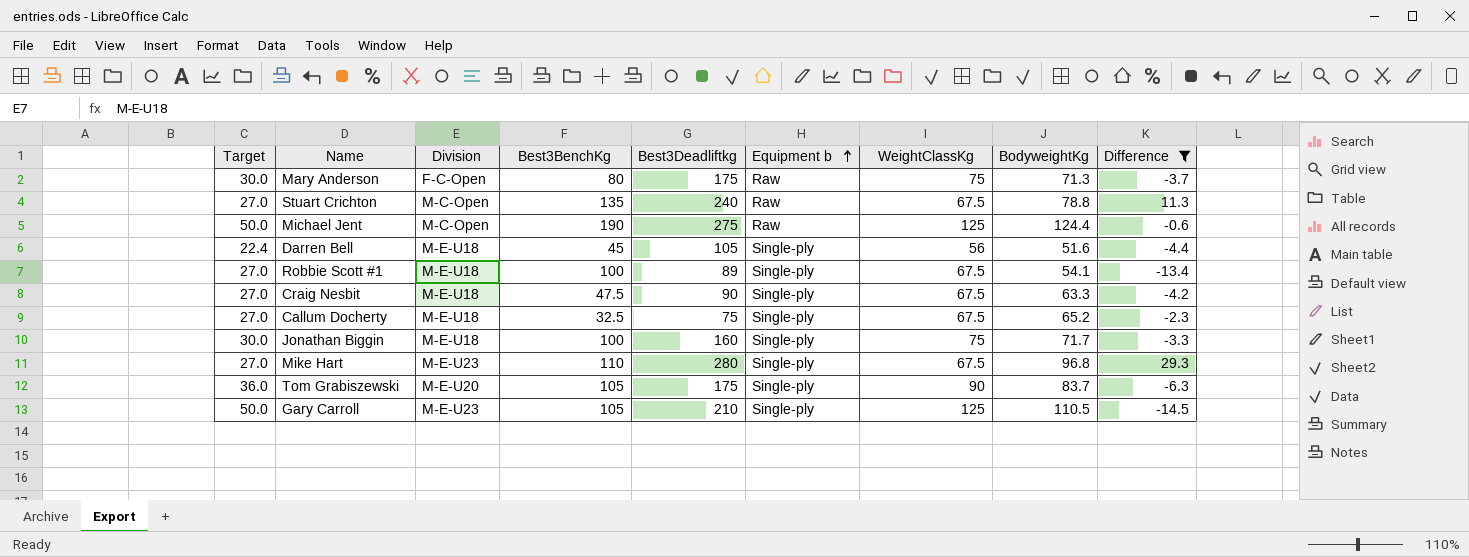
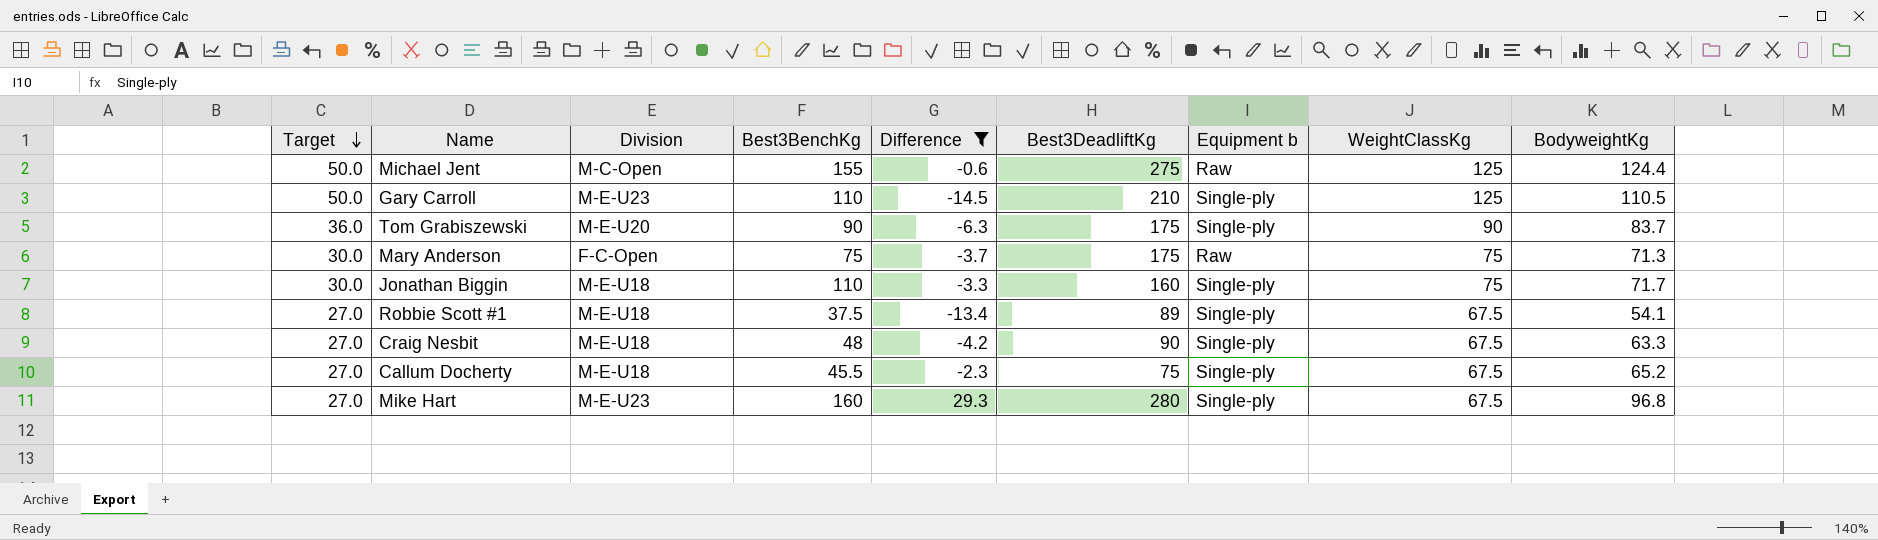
row order: Equipment b ascending -> Target descending
column Difference | position: 9 -> 5
column name: Best3Deadliftkg -> Best3DeadliftKg
row Stuart Crichton: 27.0 | M-C-Open | 135 | 240 | Raw | 67.5 | 78.8 | 11.3 -> none
row Darren Bell: 22.4 | M-E-U18 | 45 | 105 | Single-ply | 56 | 51.6 | -4.4 -> none
Michael Jent | Best3BenchKg: 190 -> 155
Gary Carroll | Best3BenchKg: 105 -> 110
Tom Grabiszewski | Best3BenchKg: 105 -> 90
Mary Anderson | Best3BenchKg: 80 -> 75
Jonathan Biggin | Best3BenchKg: 100 -> 110
Robbie Scott #1 | Best3BenchKg: 100 -> 37.5
Craig Nesbit | Best3BenchKg: 47.5 -> 48
Callum Docherty | Best3BenchKg: 32.5 -> 45.5
Mike Hart | Best3BenchKg: 110 -> 160

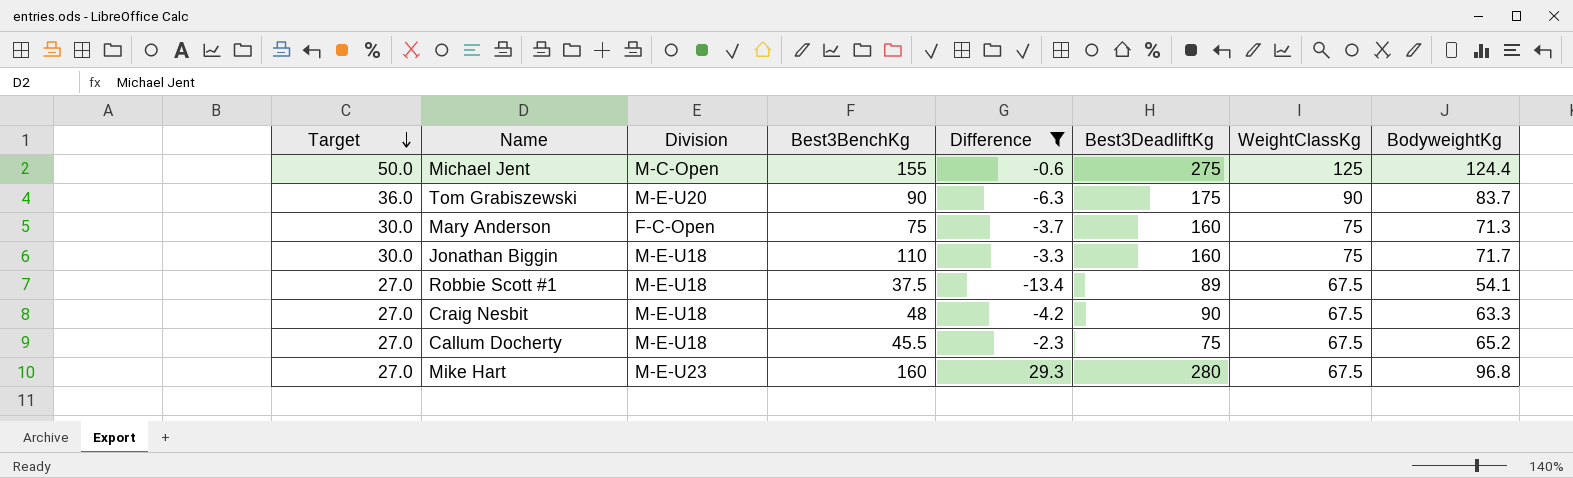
column Equipment b | position: 7 -> none
row Gary Carroll: 50.0 | M-E-U23 | 110 | -14.5 | 210 | Single-ply | 125 | 110.5 -> none
Mary Anderson | Best3DeadliftKg: 175 -> 160

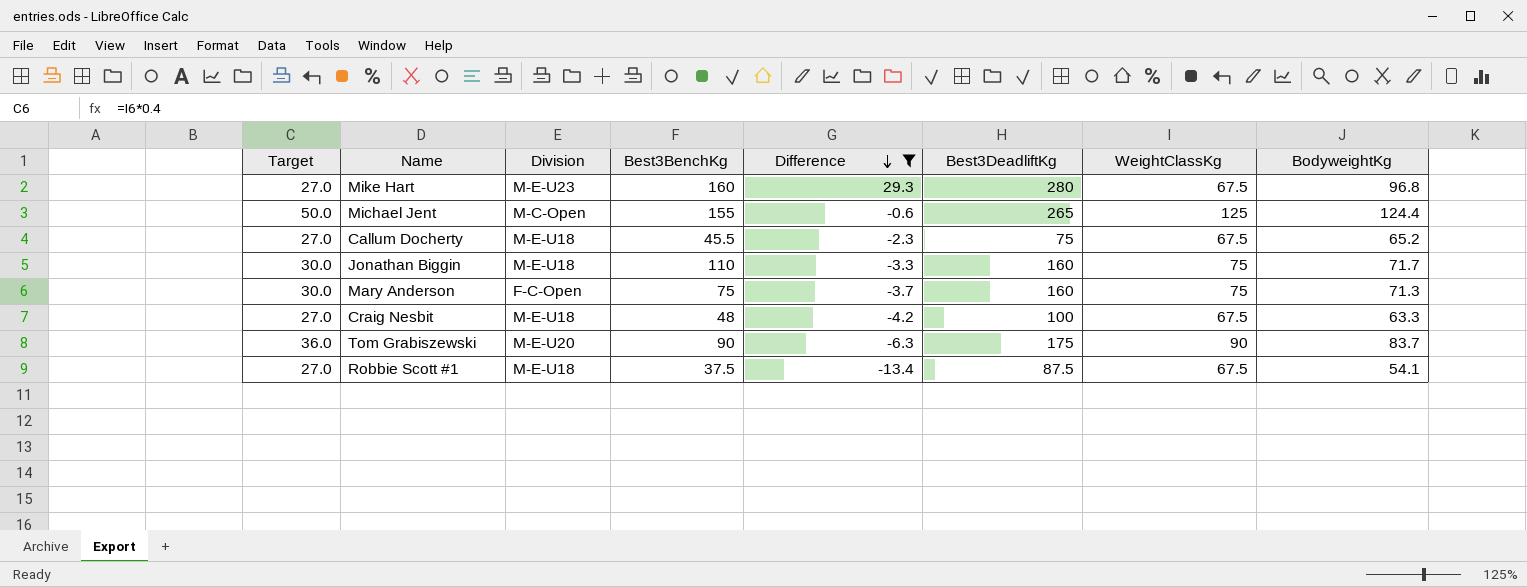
row order: Target descending -> Difference descending
Michael Jent | Best3DeadliftKg: 275 -> 265
Craig Nesbit | Best3DeadliftKg: 90 -> 100
Robbie Scott #1 | Best3DeadliftKg: 89 -> 87.5

